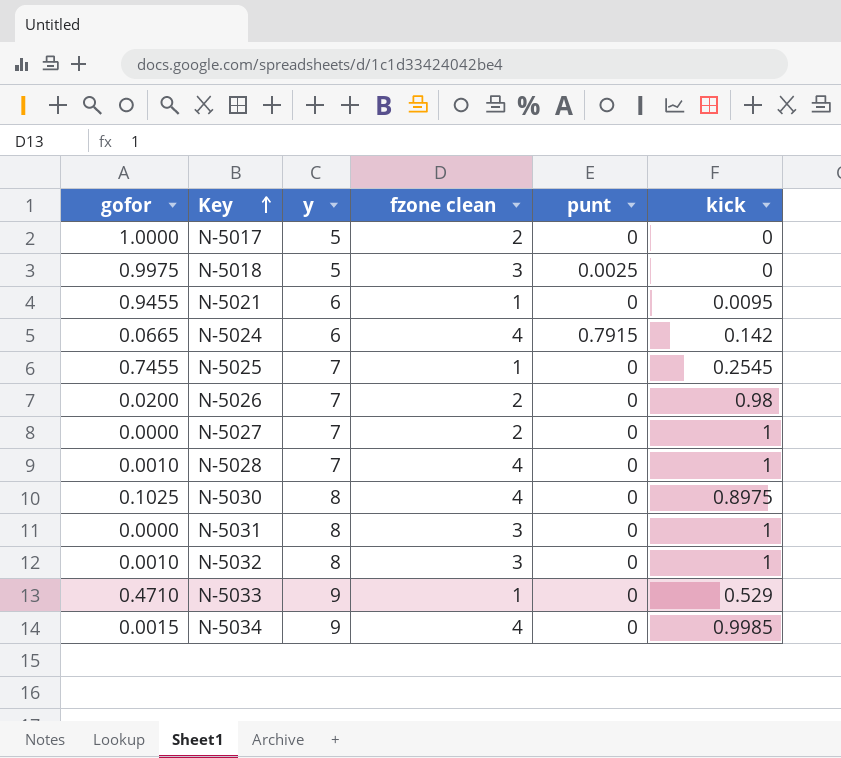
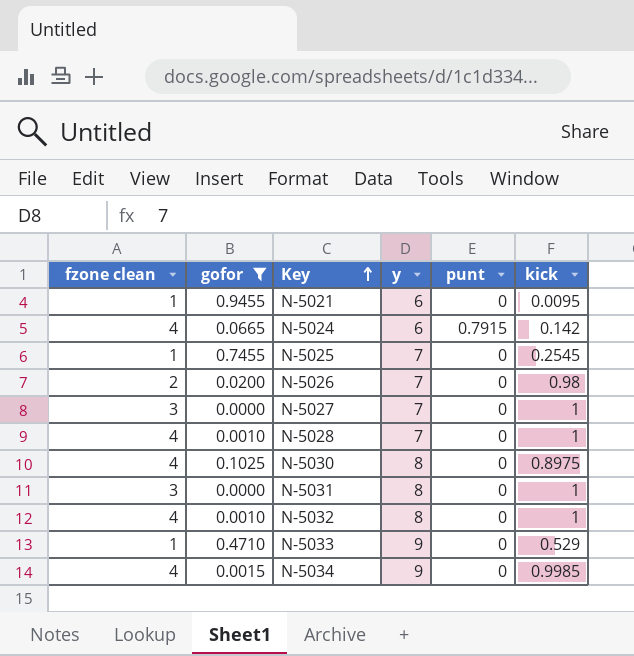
filter: none -> gofor <= 0.9455
column fzone clean | position: 4 -> 1
N-5027 | fzone clean: 2 -> 3
N-5032 | fzone clean: 3 -> 4

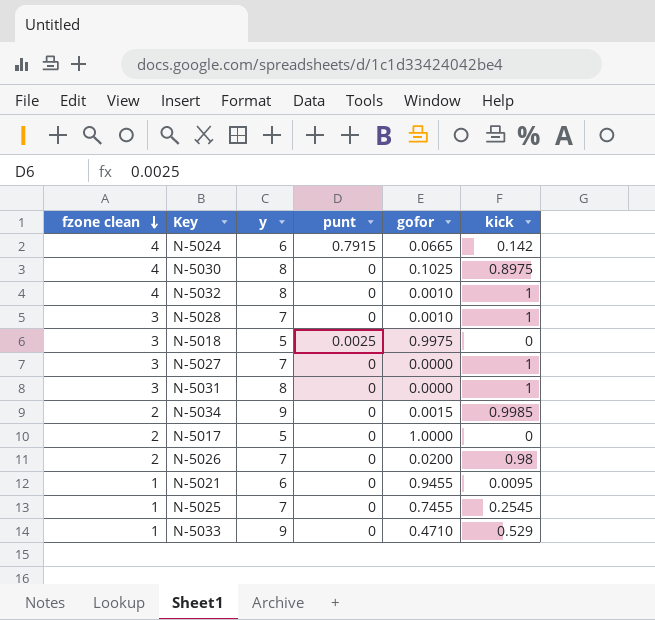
filter: gofor <= 0.9455 -> none
row order: Key ascending -> fzone clean descending
column gofor | position: 2 -> 5
N-5028 | fzone clean: 4 -> 3
N-5034 | fzone clean: 4 -> 2

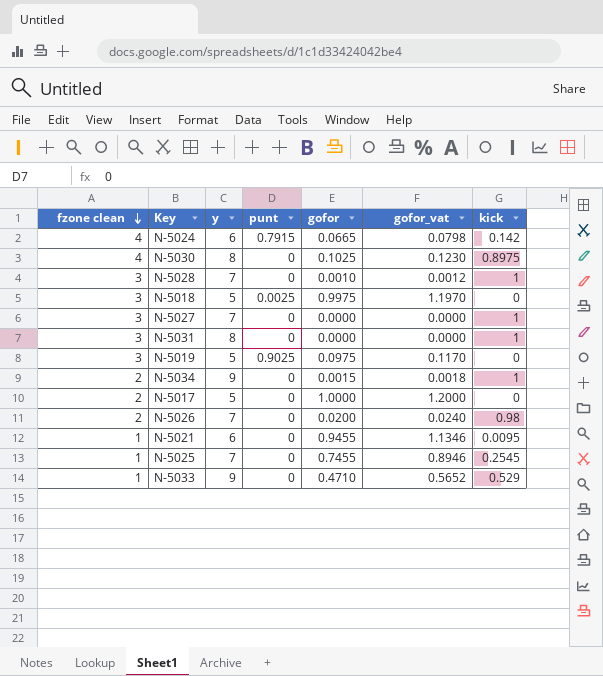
column gofor_vat | formula: none -> [gofor] * 1.2
row N-5032: 4 | 8 | 0 | 0.0010 | 1 -> none
row N-5019: none -> 3 | 5 | 0.9025 | 0.0975 | 0.1170 | 0
N-5034 | kick: 0.9985 -> 1

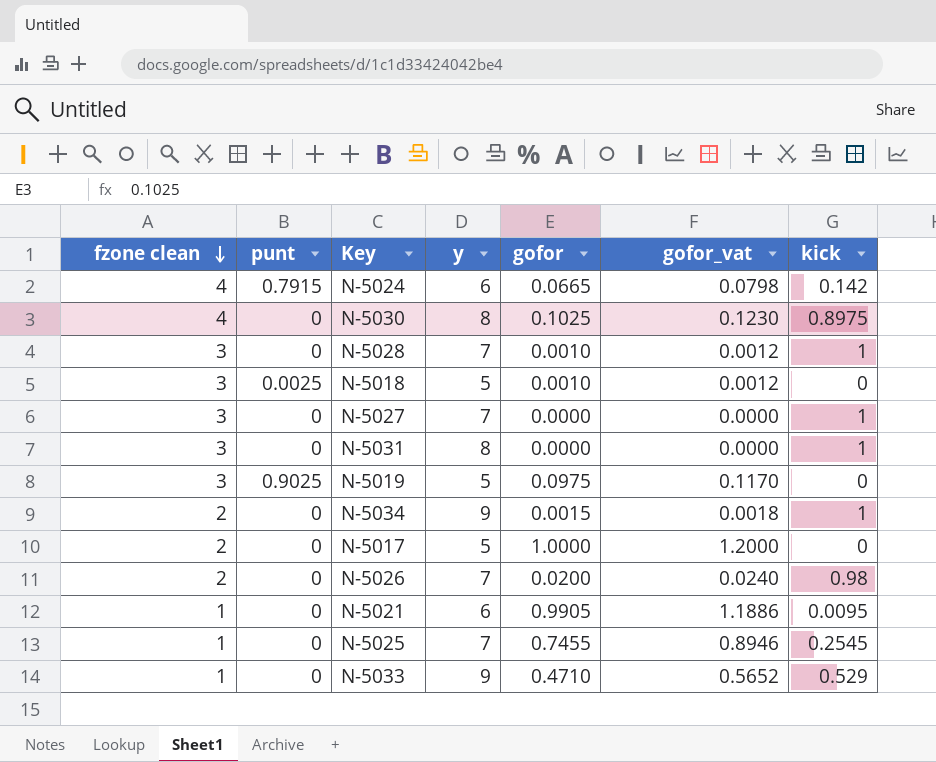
column punt | position: 4 -> 2
N-5018 | gofor: 0.9975 -> 0.0010
N-5018 | gofor_vat: 1.1970 -> 0.0012
N-5021 | gofor: 0.9455 -> 0.9905
N-5021 | gofor_vat: 1.1346 -> 1.1886

